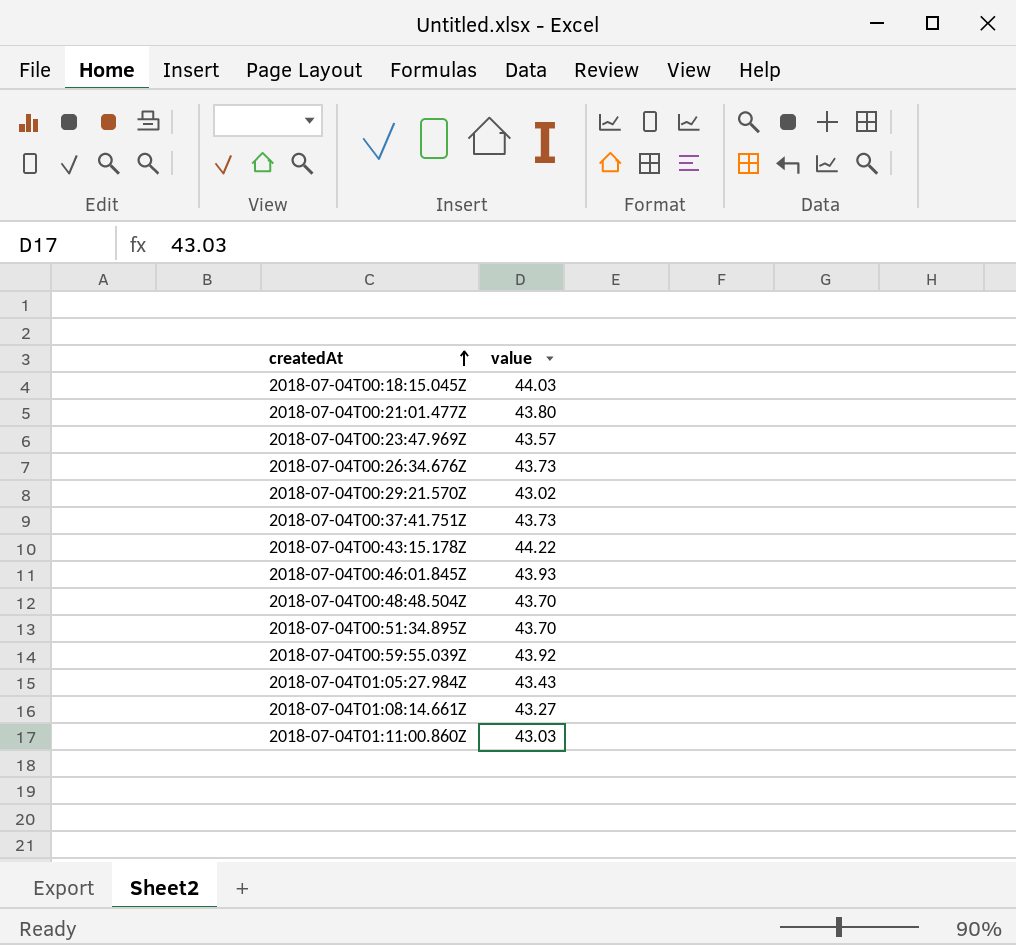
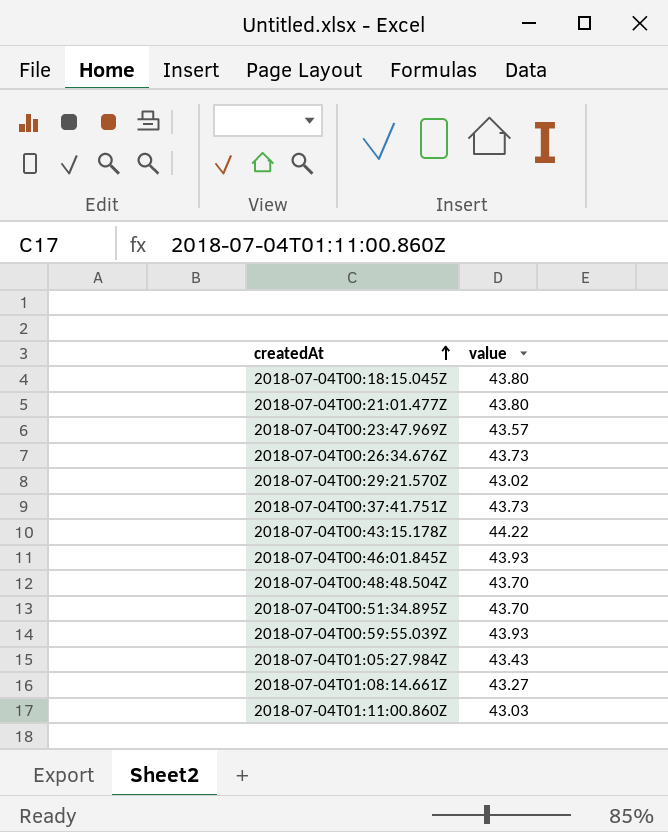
2018-07-04T00:18:15.045Z | value: 44.03 -> 43.80
2018-07-04T00:59:55.039Z | value: 43.92 -> 43.93

